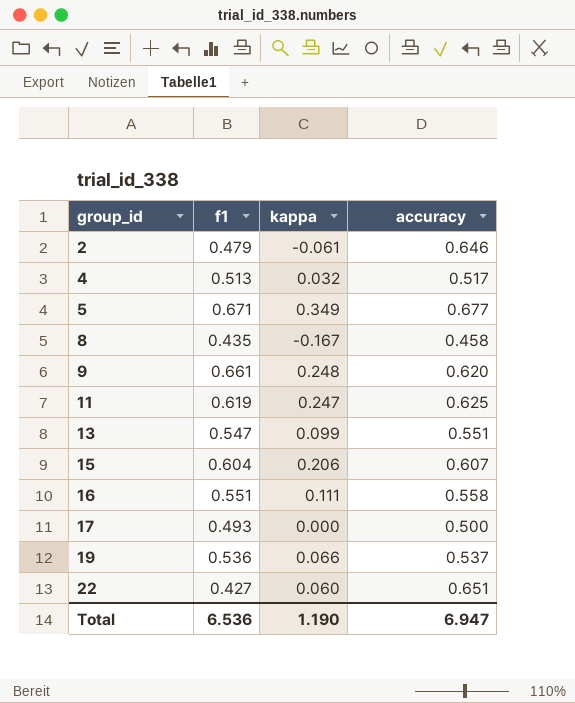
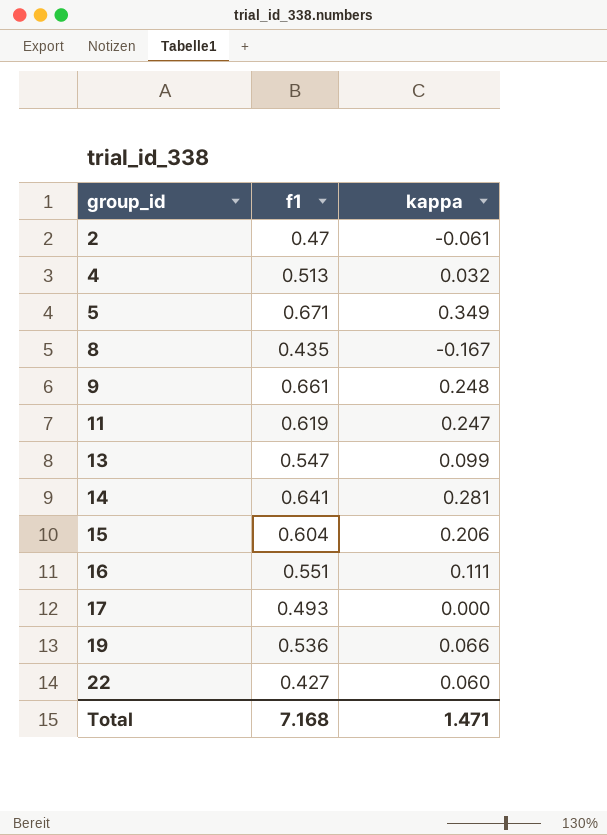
column accuracy | position: 4 -> none
2 | f1: 0.479 -> 0.47
row 14: none -> 0.641 | 0.281
Total | f1: 6.536 -> 7.168
Total | kappa: 1.190 -> 1.471

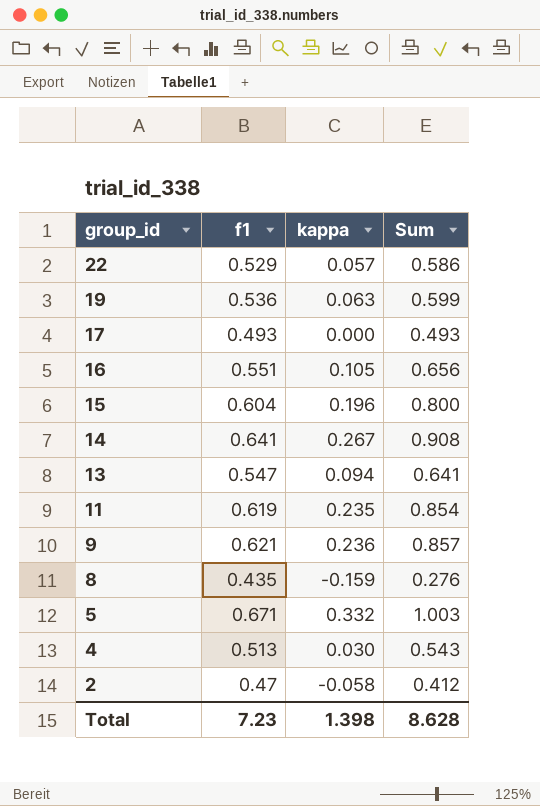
row order: group_id ascending -> group_id descending
column Sum | formula: none -> [f1] + [kappa]
22 | f1: 0.427 -> 0.529
22 | kappa: 0.060 -> 0.057
19 | kappa: 0.066 -> 0.063
16 | kappa: 0.111 -> 0.105
15 | kappa: 0.206 -> 0.196
14 | kappa: 0.281 -> 0.267
13 | kappa: 0.099 -> 0.094
11 | kappa: 0.247 -> 0.235
9 | f1: 0.661 -> 0.621
9 | kappa: 0.248 -> 0.236
8 | kappa: -0.167 -> -0.159
5 | kappa: 0.349 -> 0.332
4 | kappa: 0.032 -> 0.030
2 | kappa: -0.061 -> -0.058
Total | f1: 7.168 -> 7.23
Total | kappa: 1.471 -> 1.398

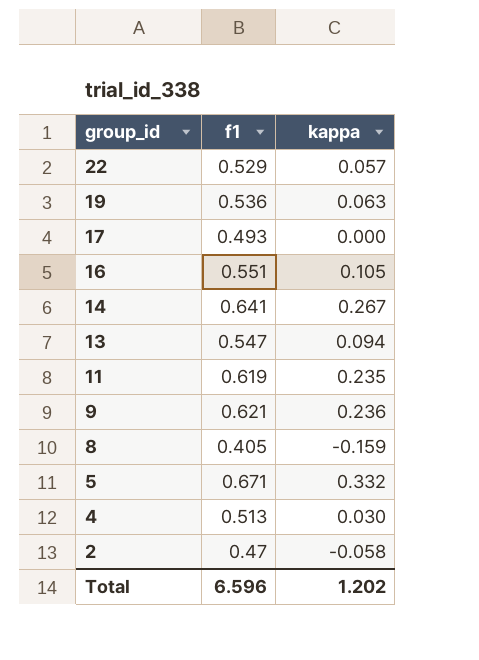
column Sum | formula: [f1] + [kappa] -> none
row 15: 0.604 | 0.196 | 0.800 -> none
8 | f1: 0.435 -> 0.405
Total | f1: 7.23 -> 6.596
Total | kappa: 1.398 -> 1.202

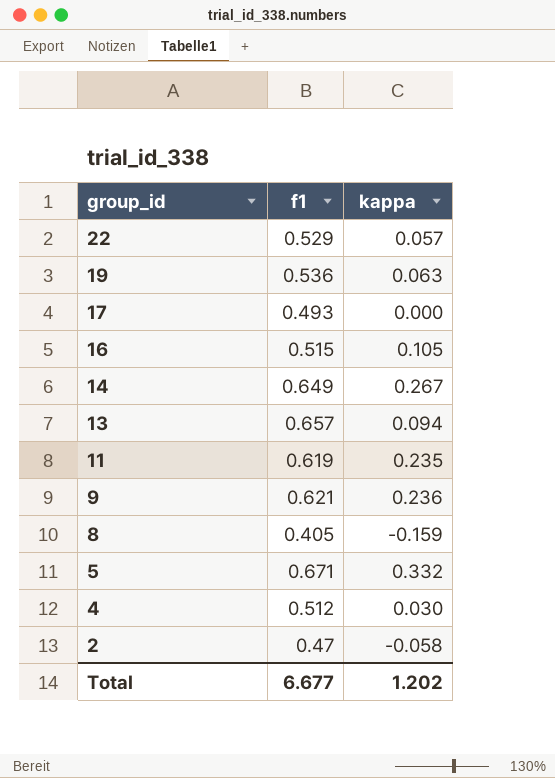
16 | f1: 0.551 -> 0.515
14 | f1: 0.641 -> 0.649
13 | f1: 0.547 -> 0.657
4 | f1: 0.513 -> 0.512
Total | f1: 6.596 -> 6.677

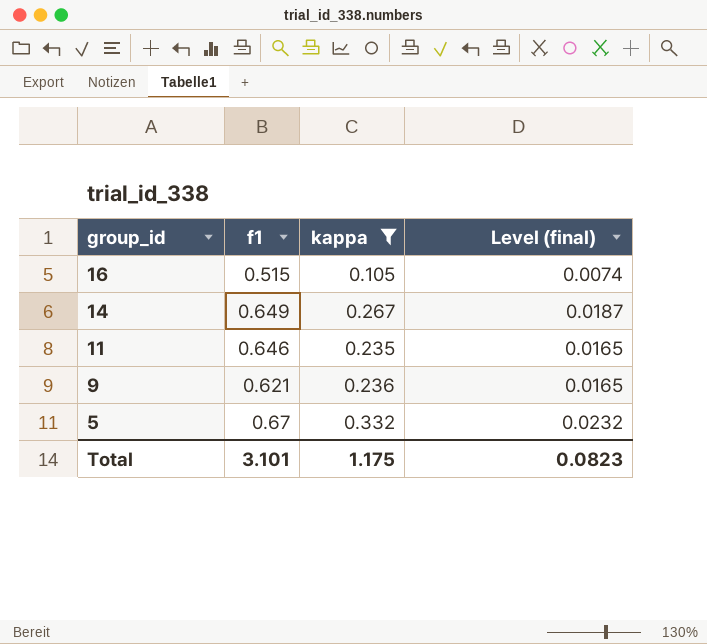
filter: none -> kappa >= 0.105
column Level (final) | formula: none -> [kappa] * 0.07
11 | f1: 0.619 -> 0.646
5 | f1: 0.671 -> 0.67
Total | f1: 6.677 -> 3.101
Total | kappa: 1.202 -> 1.175

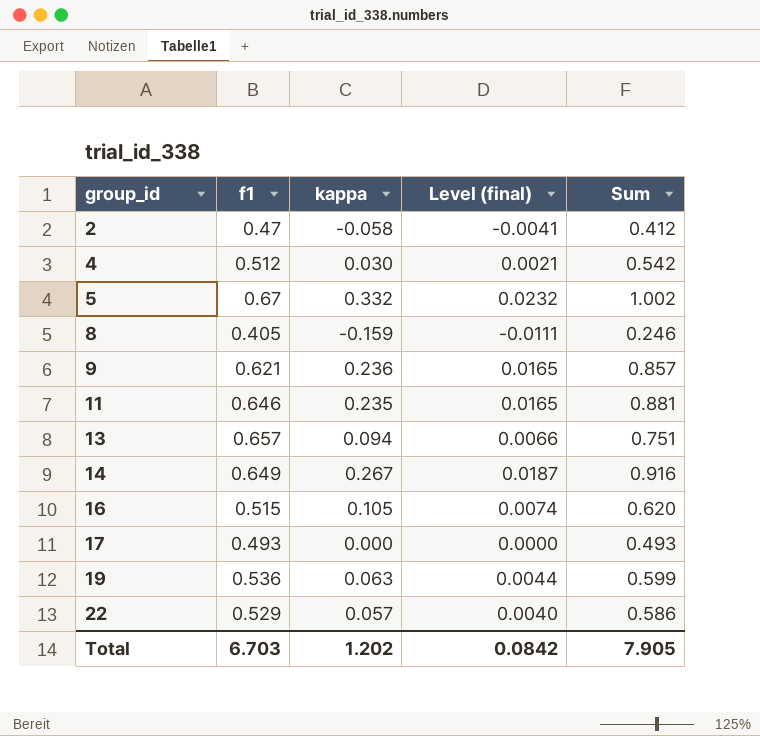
filter: kappa >= 0.105 -> none
row order: group_id descending -> group_id ascending
column Sum | formula: none -> [f1] + [kappa]
Total | f1: 3.101 -> 6.703
Total | kappa: 1.175 -> 1.202
Total | Level (final): 0.0823 -> 0.0842

